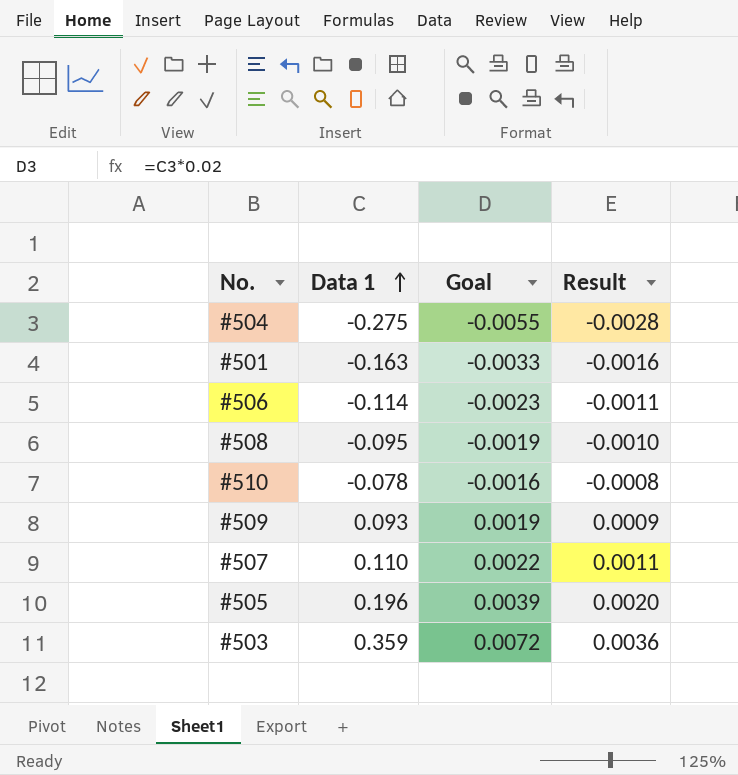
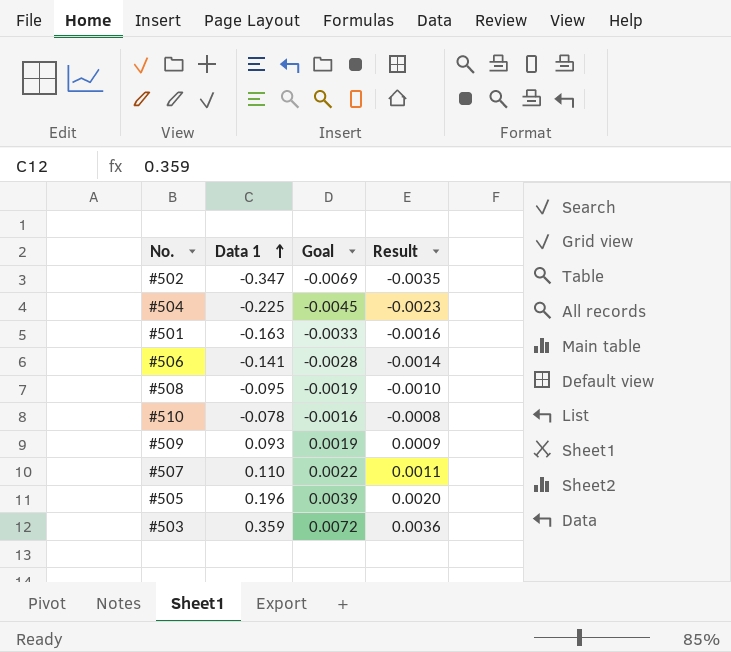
row #502: none -> -0.347 | -0.0069 | -0.0035
#504 | Data 1: -0.275 -> -0.225
#504 | Goal: -0.0055 -> -0.0045
#504 | Result: -0.0028 -> -0.0023
#506 | Data 1: -0.114 -> -0.141
#506 | Goal: -0.0023 -> -0.0028
#506 | Result: -0.0011 -> -0.0014

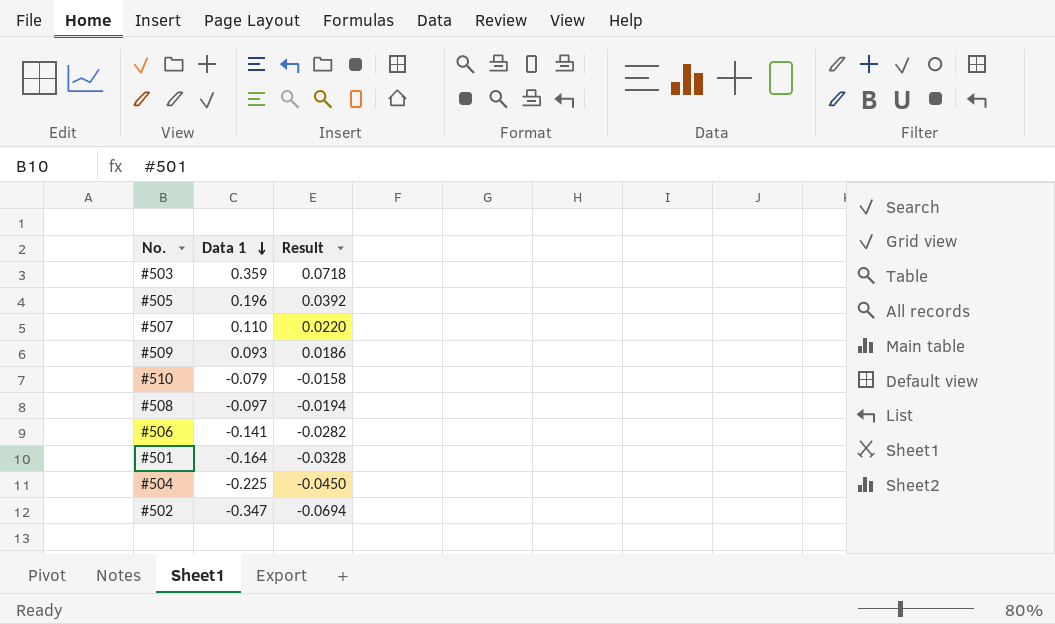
row order: Data 1 ascending -> Data 1 descending
column Goal | formula: [Data 1] * 0.02 -> none
column Result | formula: [Data 1] * 0.01 -> [Data 1] * 0.2
#510 | Data 1: -0.078 -> -0.079
#508 | Data 1: -0.095 -> -0.097
#501 | Data 1: -0.163 -> -0.164

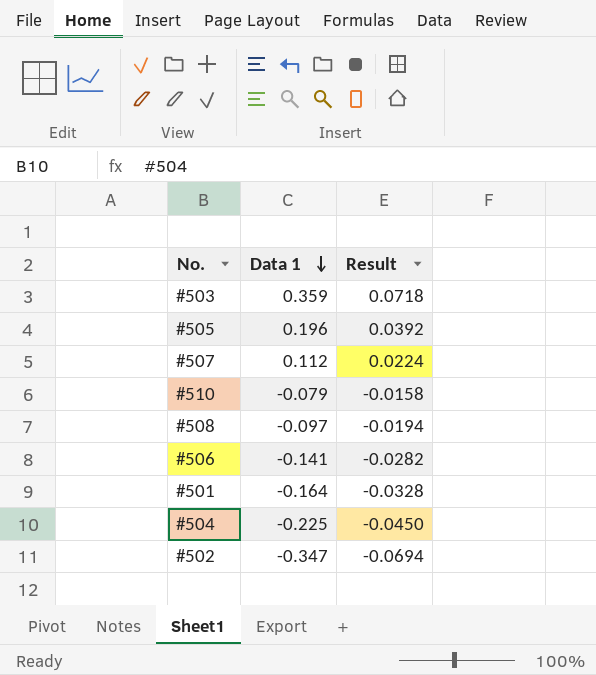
row #509: 0.093 | 0.0186 -> none
#507 | Data 1: 0.110 -> 0.112
#507 | Result: 0.0220 -> 0.0224

